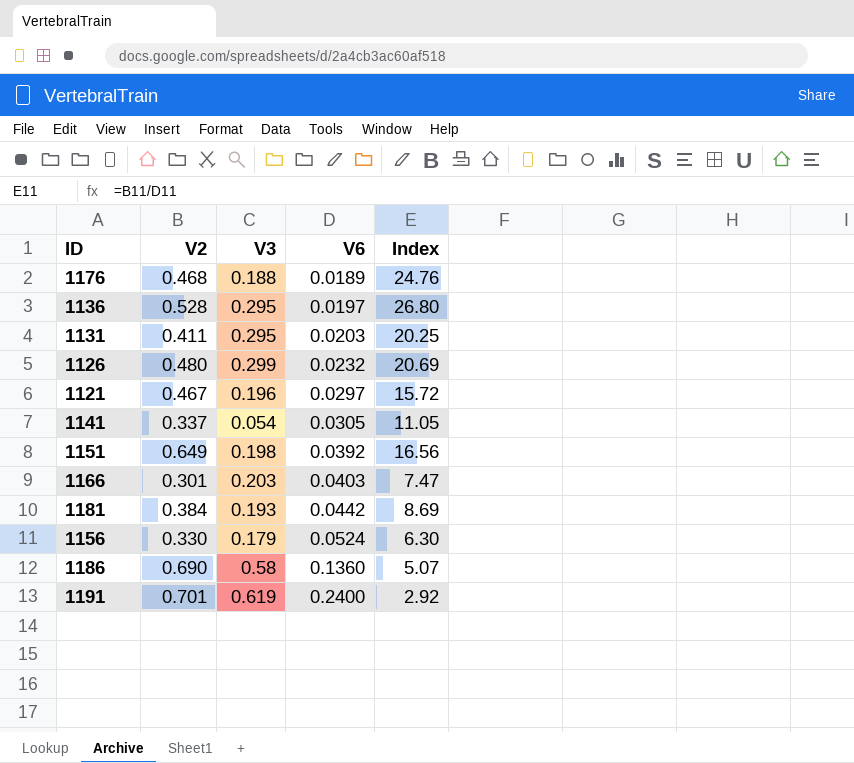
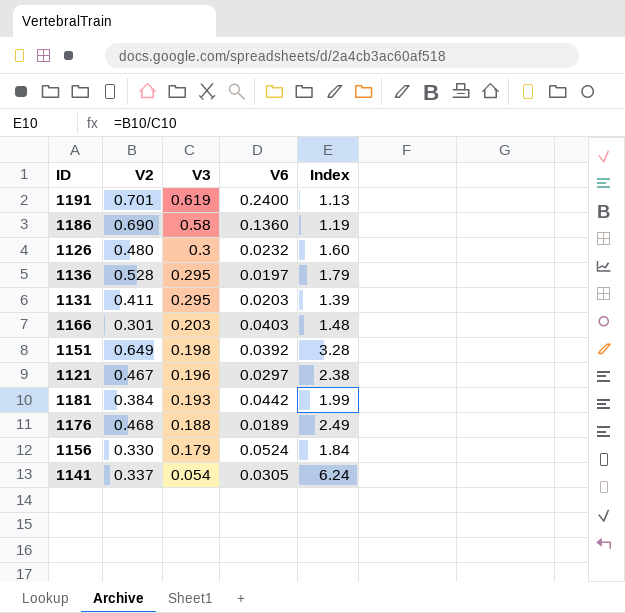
row order: V6 ascending -> V3 descending
column Index | formula: [V2] / [V6] -> [V2] / [V3]
1126 | V3: 0.299 -> 0.3

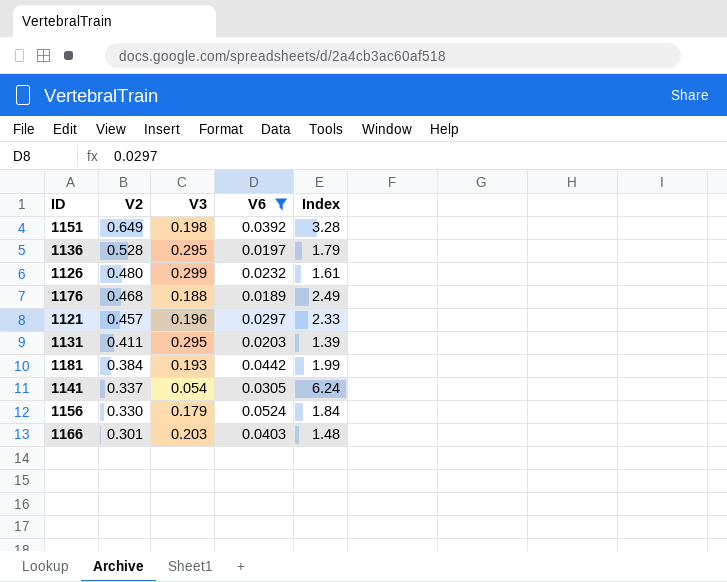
filter: none -> V6 <= 0.0524
row order: V3 descending -> V2 descending
1126 | V3: 0.3 -> 0.299
1126 | Index: 1.60 -> 1.61
1121 | V2: 0.467 -> 0.457
1121 | Index: 2.38 -> 2.33

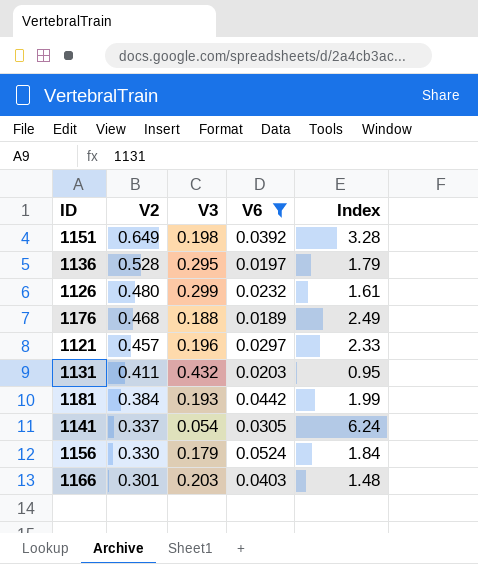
1131 | V3: 0.295 -> 0.432
1131 | Index: 1.39 -> 0.95

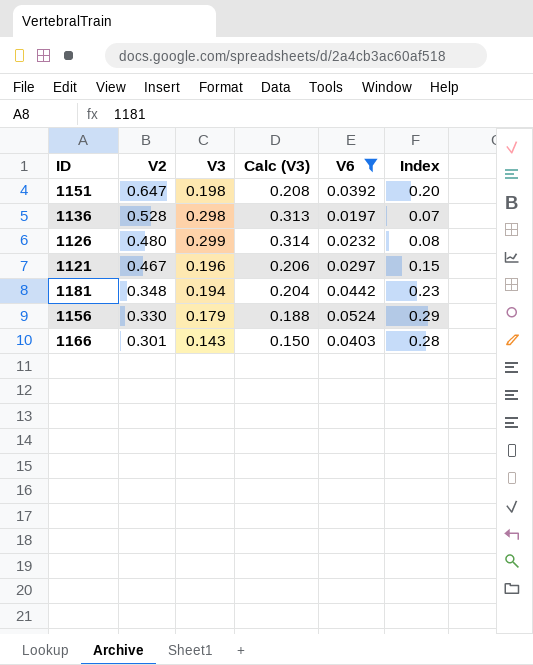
column Calc (V3) | formula: none -> [V3] * 1.05
column Index | formula: [V2] / [V3] -> [V6] / [V3]
row 1176: 0.468 | 0.188 | 0.0189 | 2.49 -> none
row 1131: 0.411 | 0.432 | 0.0203 | 0.95 -> none
row 1141: 0.337 | 0.054 | 0.0305 | 6.24 -> none
1151 | V2: 0.649 -> 0.647
1136 | V3: 0.295 -> 0.298
1121 | V2: 0.457 -> 0.467
1181 | V2: 0.384 -> 0.348
1181 | V3: 0.193 -> 0.194
1166 | V3: 0.203 -> 0.143

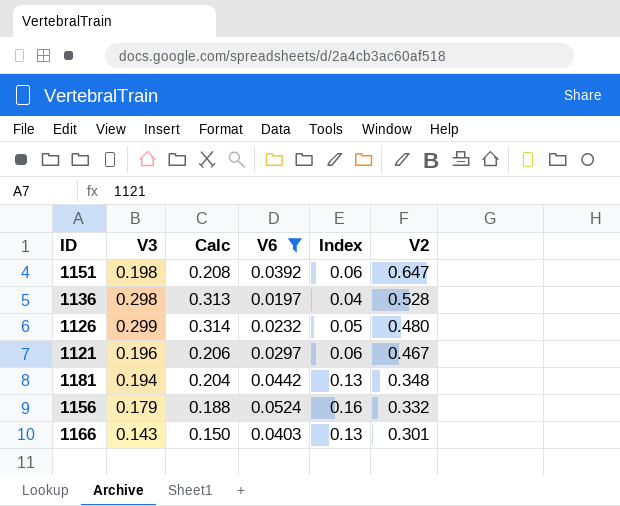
column name: Calc (V3) -> Calc
column Index | formula: [V6] / [V3] -> [V6] / [V2]
column V2 | position: 2 -> 6
1156 | V2: 0.330 -> 0.332

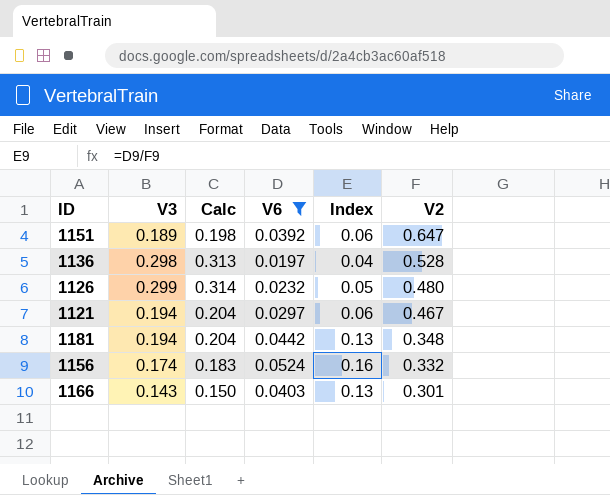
1151 | V3: 0.198 -> 0.189
1151 | Calc: 0.208 -> 0.198
1121 | V3: 0.196 -> 0.194
1121 | Calc: 0.206 -> 0.204
1156 | V3: 0.179 -> 0.174
1156 | Calc: 0.188 -> 0.183

